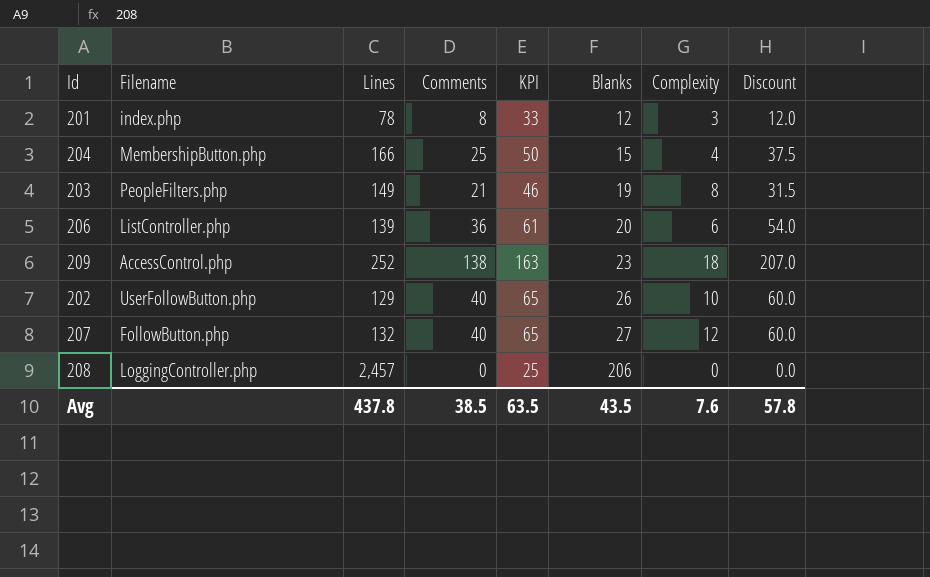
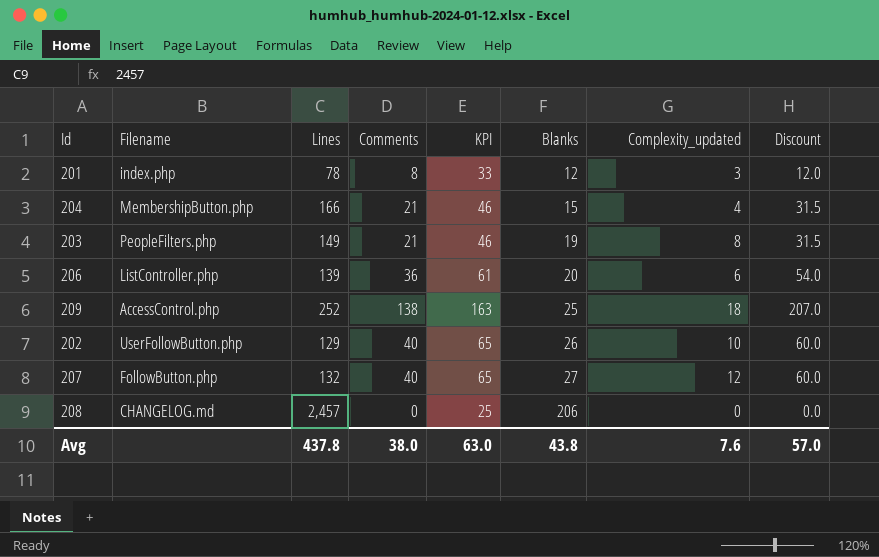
column name: Complexity -> Complexity_updated
204 | Comments: 25 -> 21
204 | KPI: 50 -> 46
204 | Discount: 37.5 -> 31.5
209 | Blanks: 23 -> 25
208 | Filename: LoggingController.php -> CHANGELOG.md
Avg | Comments: 38.5 -> 38.0
Avg | KPI: 63.5 -> 63.0
Avg | Blanks: 43.5 -> 43.8
Avg | Discount: 57.8 -> 57.0

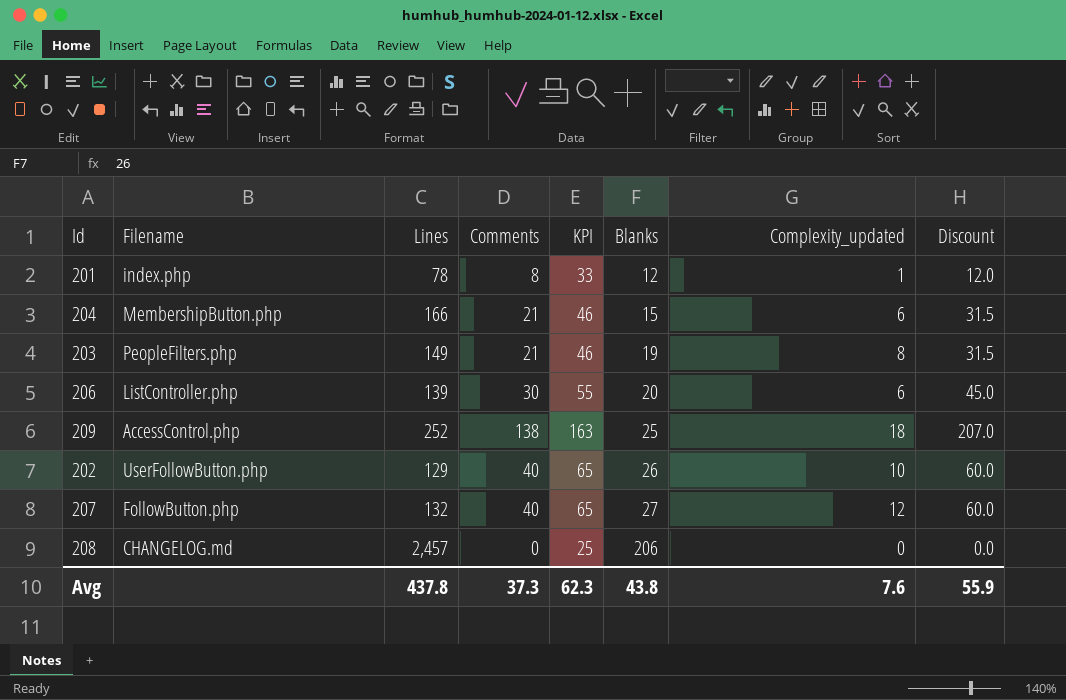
201 | Complexity_updated: 3 -> 1
204 | Complexity_updated: 4 -> 6
206 | Comments: 36 -> 30
206 | KPI: 61 -> 55
206 | Discount: 54.0 -> 45.0
Avg | Comments: 38.0 -> 37.3
Avg | KPI: 63.0 -> 62.3
Avg | Discount: 57.0 -> 55.9

